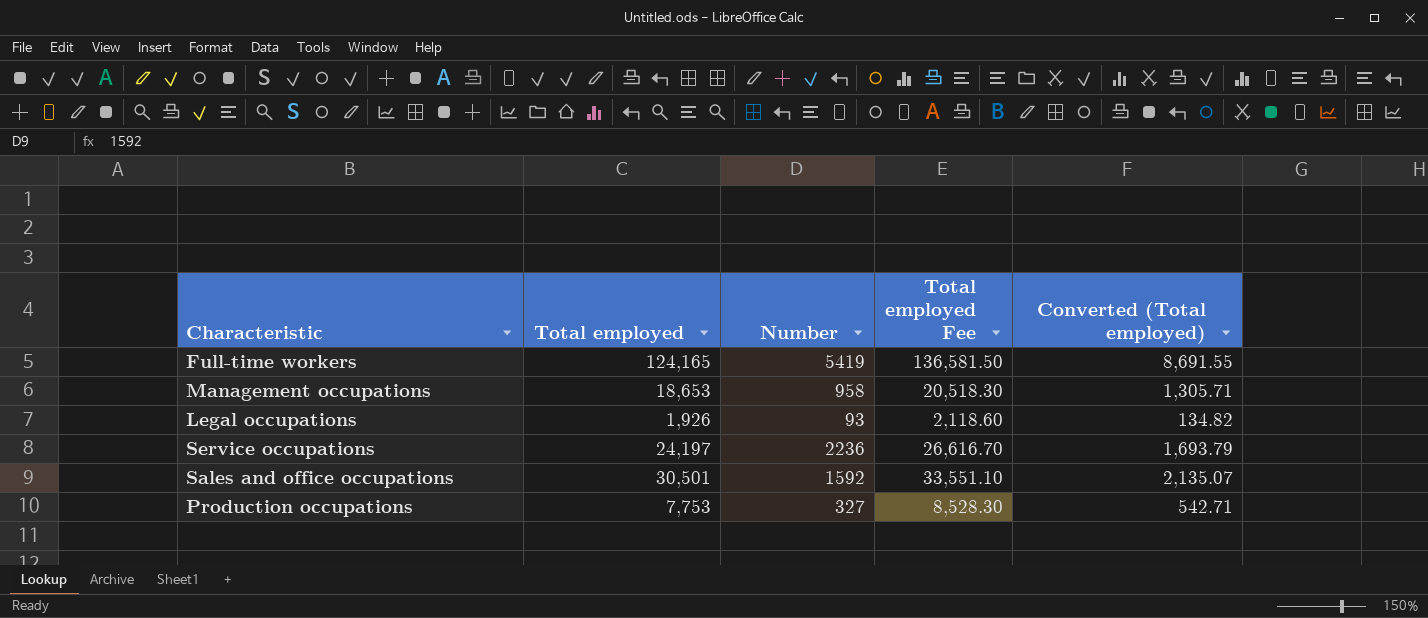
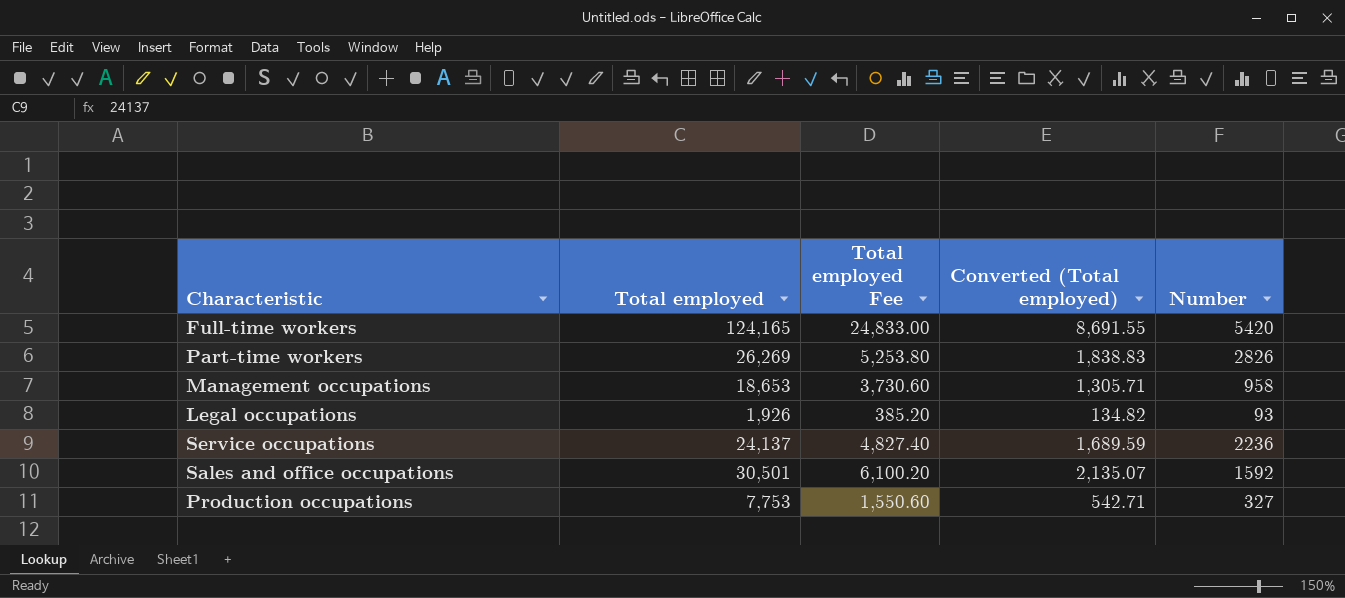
column Total employed Fee | formula: [Total employed] * 1.1 -> [Total employed] * 0.2
column Number | position: 3 -> 5
Full-time workers | Number: 5419 -> 5420
row Part-time workers: none -> 26,269 | 5,253.80 | 1,838.83 | 2826
Service occupations | Total employed: 24,197 -> 24,137
Service occupations | Converted (Total employed): 1,693.79 -> 1,689.59

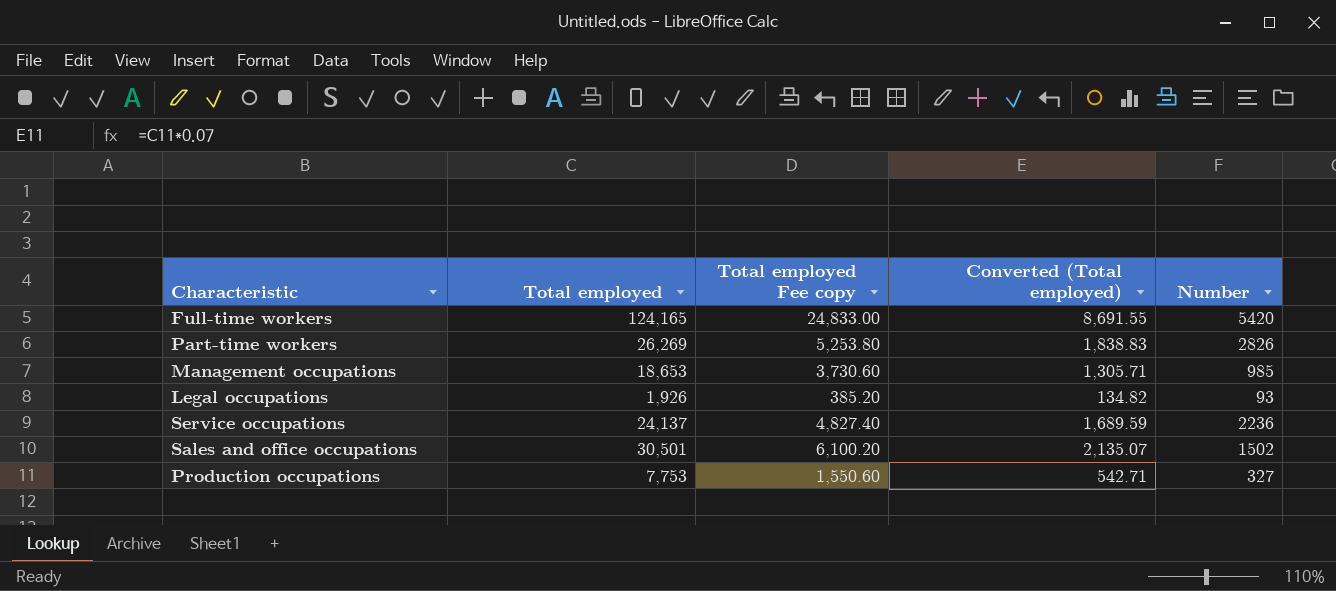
column name: Total employed Fee -> Total employed Fee copy
Management occupations | Number: 958 -> 985
Sales and office occupations | Number: 1592 -> 1502

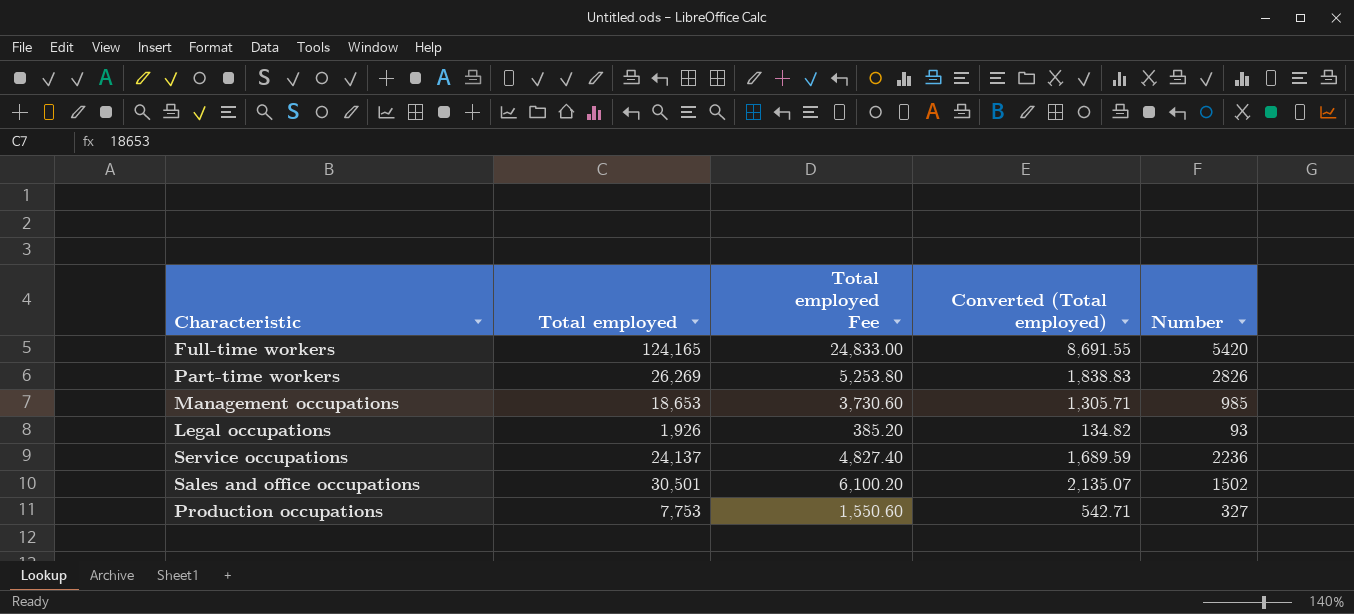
column name: Total employed Fee copy -> Total employed Fee

